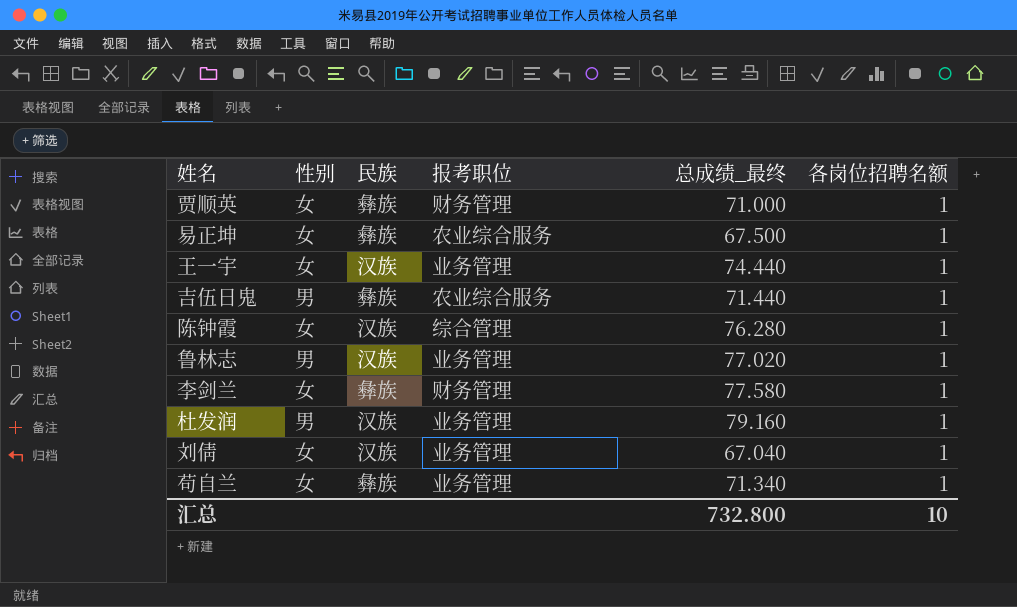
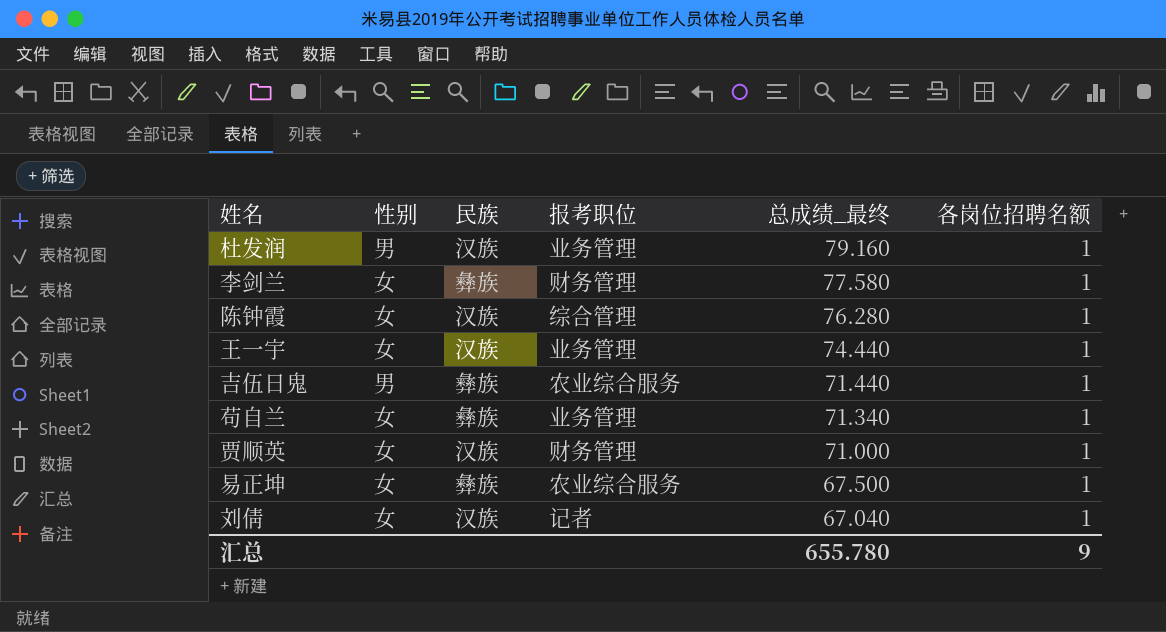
row order: none -> 总成绩_最终 descending
row 鲁林志: 男 | 汉族 | 业务管理 | 77.020 | 1 -> none
贾顺英 | 民族: 彝族 -> 汉族
刘倩 | 报考职位: 业务管理 -> 记者
汇总 | 总成绩_最终: 732.800 -> 655.780
汇总 | 各岗位招聘名额: 10 -> 9

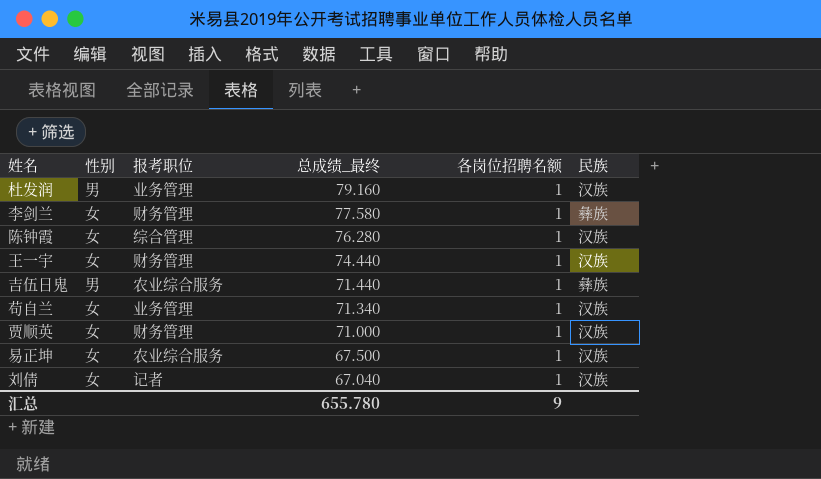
column 民族 | position: 3 -> 6
王一宇 | 报考职位: 业务管理 -> 财务管理
苟自兰 | 民族: 彝族 -> 汉族
易正坤 | 民族: 彝族 -> 汉族

